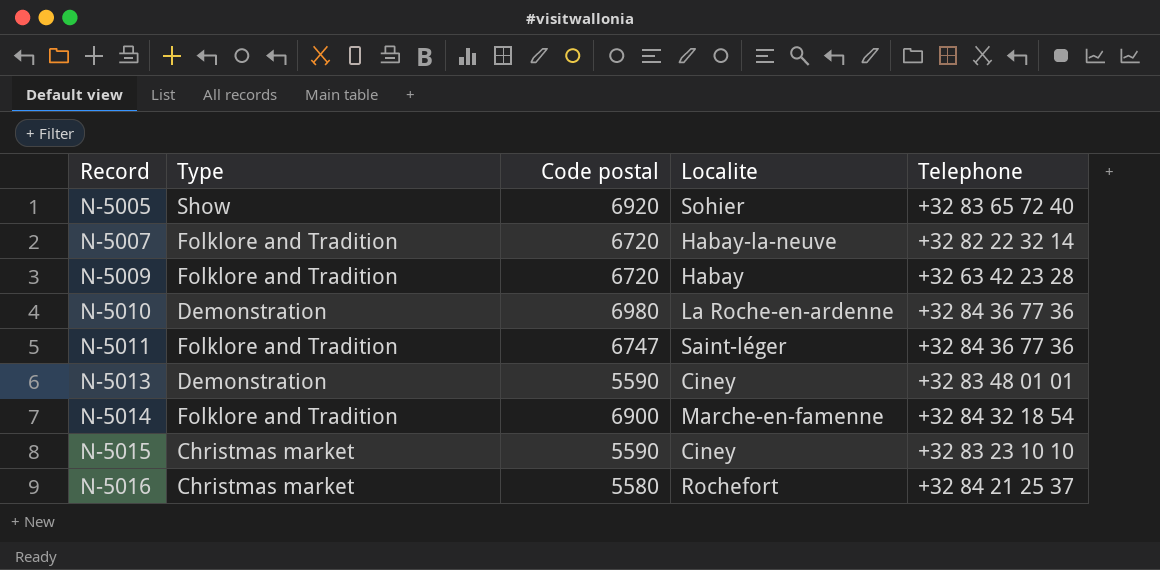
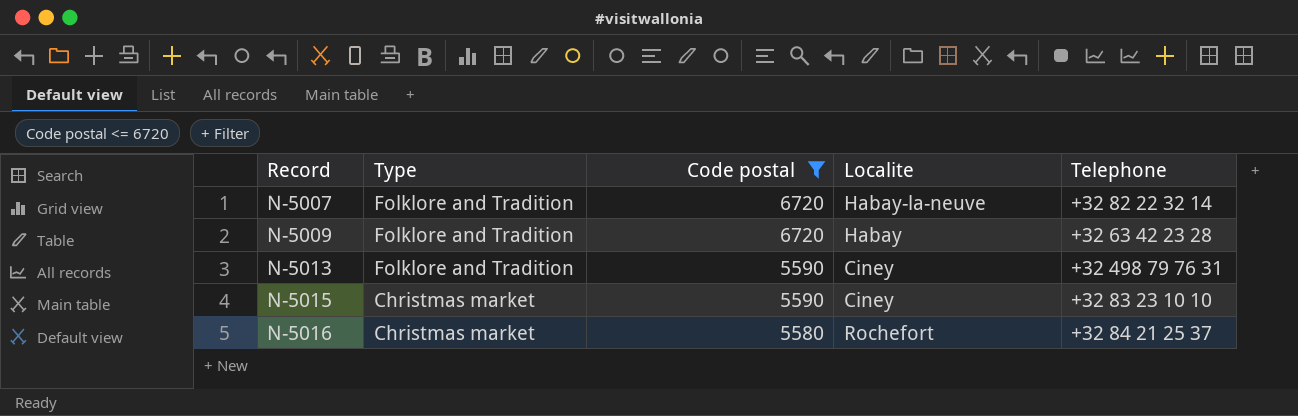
filter: none -> Code postal <= 6720
N-5013 | Type: Demonstration -> Folklore and Tradition
N-5013 | Telephone: +32 83 48 01 01 -> +32 498 79 76 31

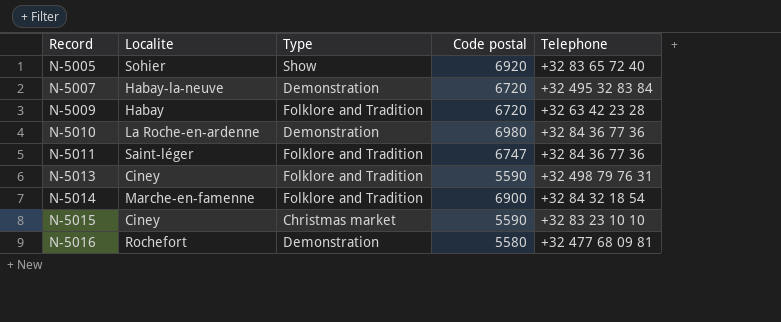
filter: Code postal <= 6720 -> none
column Localite | position: 4 -> 2
N-5007 | Type: Folklore and Tradition -> Demonstration
N-5007 | Telephone: +32 82 22 32 14 -> +32 495 32 83 84
N-5016 | Type: Christmas market -> Demonstration
N-5016 | Telephone: +32 84 21 25 37 -> +32 477 68 09 81

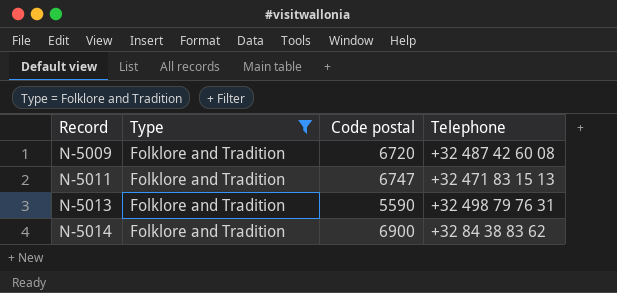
filter: none -> Type = Folklore and Tradition
column Localite | position: 2 -> none
N-5009 | Telephone: +32 63 42 23 28 -> +32 487 42 60 08
N-5011 | Telephone: +32 84 36 77 36 -> +32 471 83 15 13
N-5014 | Telephone: +32 84 32 18 54 -> +32 84 38 83 62

